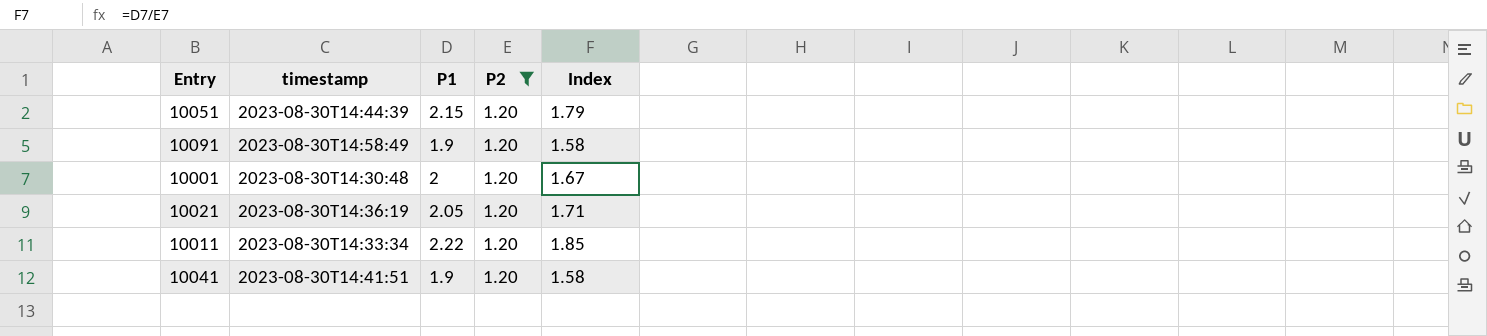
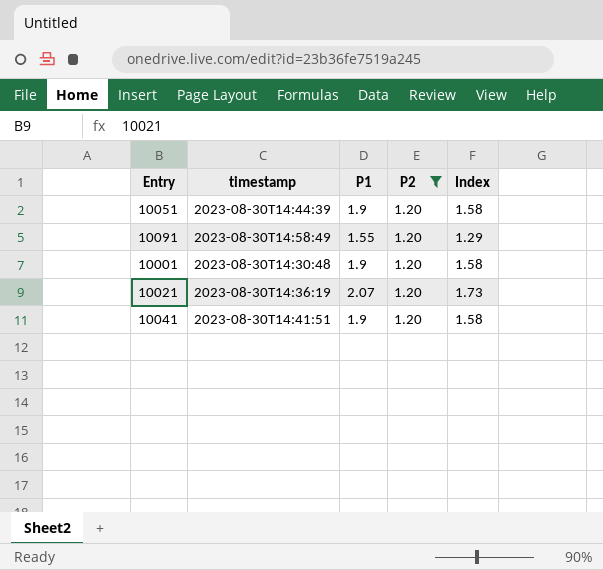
row 10011: 2023-08-30T14:33:34 | 2.22 | 1.20 | 1.85 -> none
10051 | P1: 2.15 -> 1.9
10051 | Index: 1.79 -> 1.58
10091 | P1: 1.9 -> 1.55
10091 | Index: 1.58 -> 1.29
10001 | P1: 2 -> 1.9
10001 | Index: 1.67 -> 1.58
10021 | P1: 2.05 -> 2.07
10021 | Index: 1.71 -> 1.73

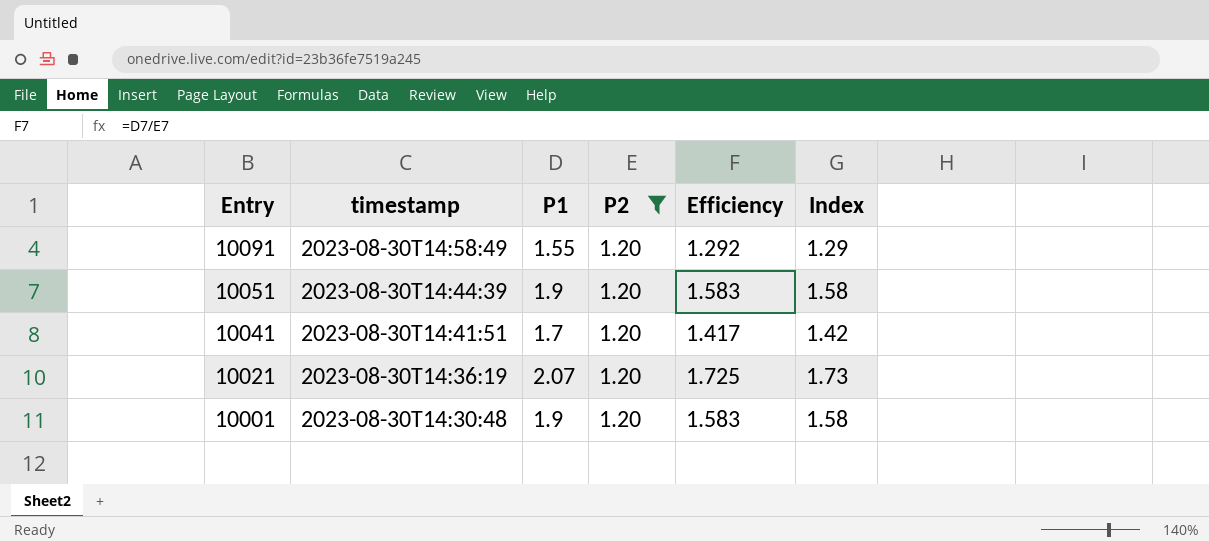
row order: none -> Entry descending
column Efficiency | formula: none -> [P1] / [P2]
10041 | P1: 1.9 -> 1.7
10041 | Index: 1.58 -> 1.42

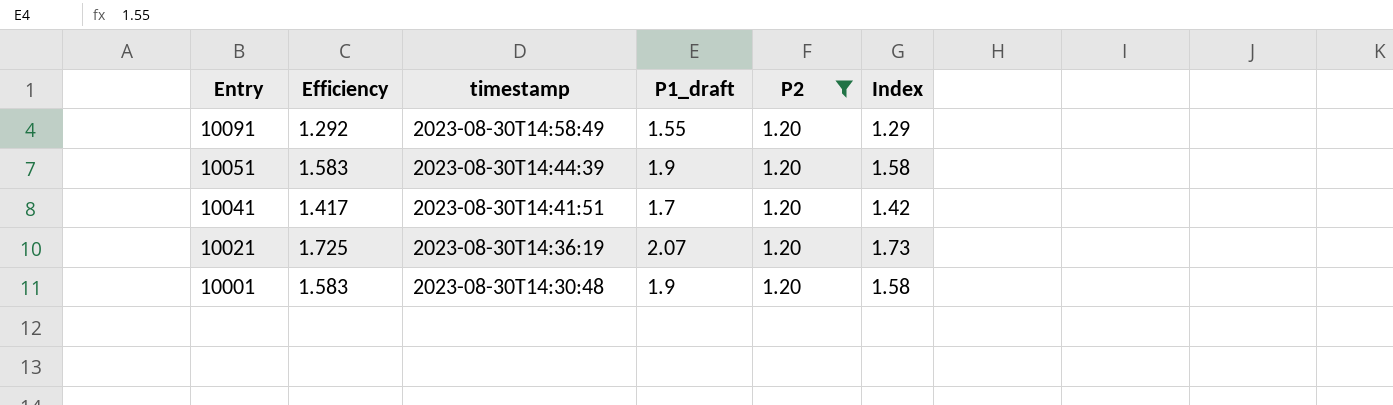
column Efficiency | position: 5 -> 2
column name: P1 -> P1_draft

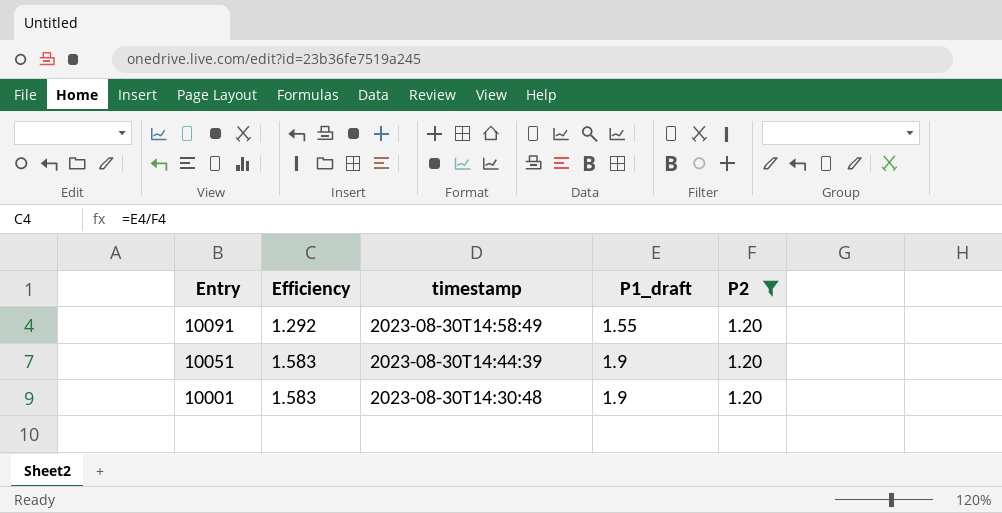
column Index | formula: [P1_draft] / [P2] -> none
row 10041: 1.417 | 2023-08-30T14:41:51 | 1.7 | 1.20 | 1.42 -> none
row 10021: 1.725 | 2023-08-30T14:36:19 | 2.07 | 1.20 | 1.73 -> none

